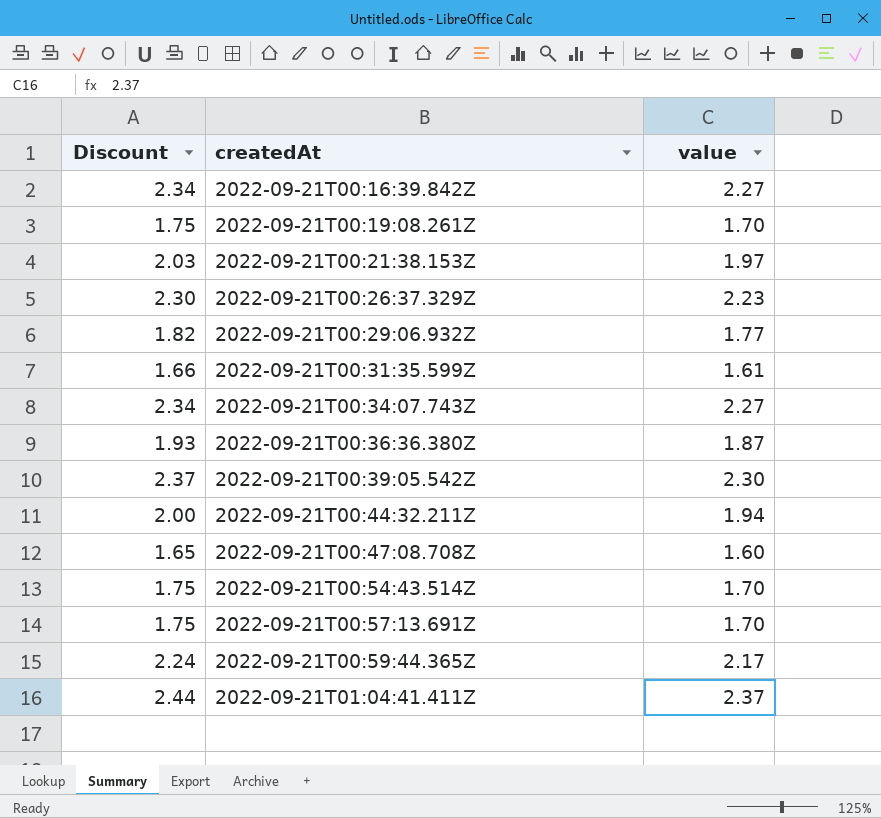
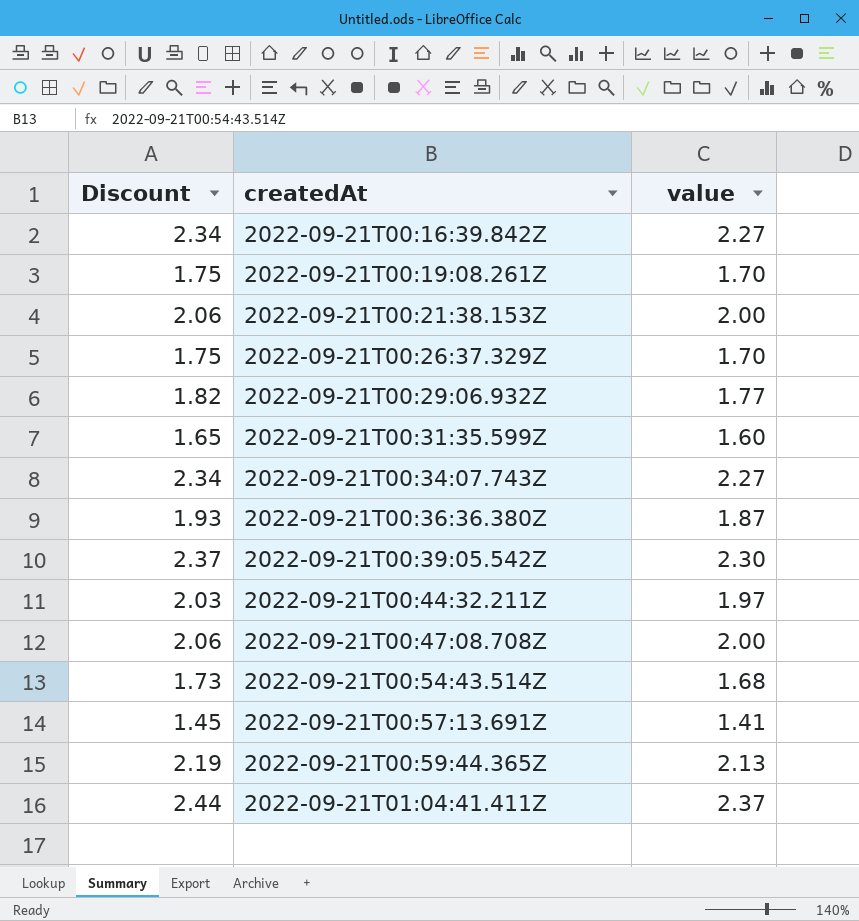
2022-09-21T00:21:38.153Z | Discount: 2.03 -> 2.06
2022-09-21T00:21:38.153Z | value: 1.97 -> 2.00
2022-09-21T00:26:37.329Z | Discount: 2.30 -> 1.75
2022-09-21T00:26:37.329Z | value: 2.23 -> 1.70
2022-09-21T00:31:35.599Z | Discount: 1.66 -> 1.65
2022-09-21T00:31:35.599Z | value: 1.61 -> 1.60
2022-09-21T00:44:32.211Z | Discount: 2.00 -> 2.03
2022-09-21T00:44:32.211Z | value: 1.94 -> 1.97
2022-09-21T00:47:08.708Z | Discount: 1.65 -> 2.06
2022-09-21T00:47:08.708Z | value: 1.60 -> 2.00
2022-09-21T00:54:43.514Z | Discount: 1.75 -> 1.73
2022-09-21T00:54:43.514Z | value: 1.70 -> 1.68
2022-09-21T00:57:13.691Z | Discount: 1.75 -> 1.45
2022-09-21T00:57:13.691Z | value: 1.70 -> 1.41
2022-09-21T00:59:44.365Z | Discount: 2.24 -> 2.19
2022-09-21T00:59:44.365Z | value: 2.17 -> 2.13

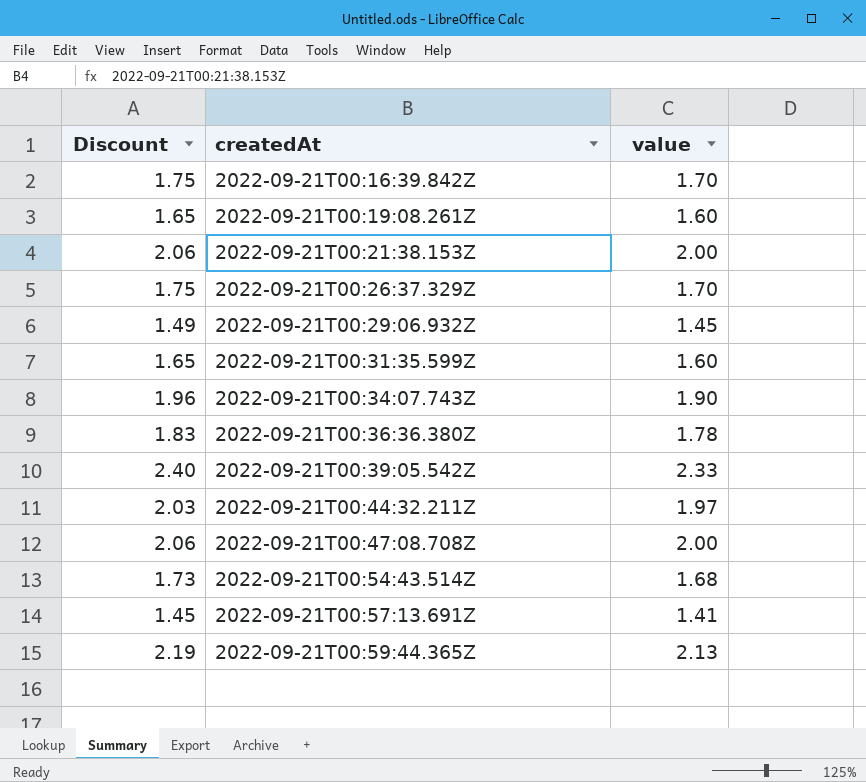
row 2022-09-21T01:04:41.411Z: 2.44 | 2.37 -> none
2022-09-21T00:16:39.842Z | Discount: 2.34 -> 1.75
2022-09-21T00:16:39.842Z | value: 2.27 -> 1.70
2022-09-21T00:19:08.261Z | Discount: 1.75 -> 1.65
2022-09-21T00:19:08.261Z | value: 1.70 -> 1.60
2022-09-21T00:29:06.932Z | Discount: 1.82 -> 1.49
2022-09-21T00:29:06.932Z | value: 1.77 -> 1.45
2022-09-21T00:34:07.743Z | Discount: 2.34 -> 1.96
2022-09-21T00:34:07.743Z | value: 2.27 -> 1.90
2022-09-21T00:36:36.380Z | Discount: 1.93 -> 1.83
2022-09-21T00:36:36.380Z | value: 1.87 -> 1.78
2022-09-21T00:39:05.542Z | Discount: 2.37 -> 2.40
2022-09-21T00:39:05.542Z | value: 2.30 -> 2.33

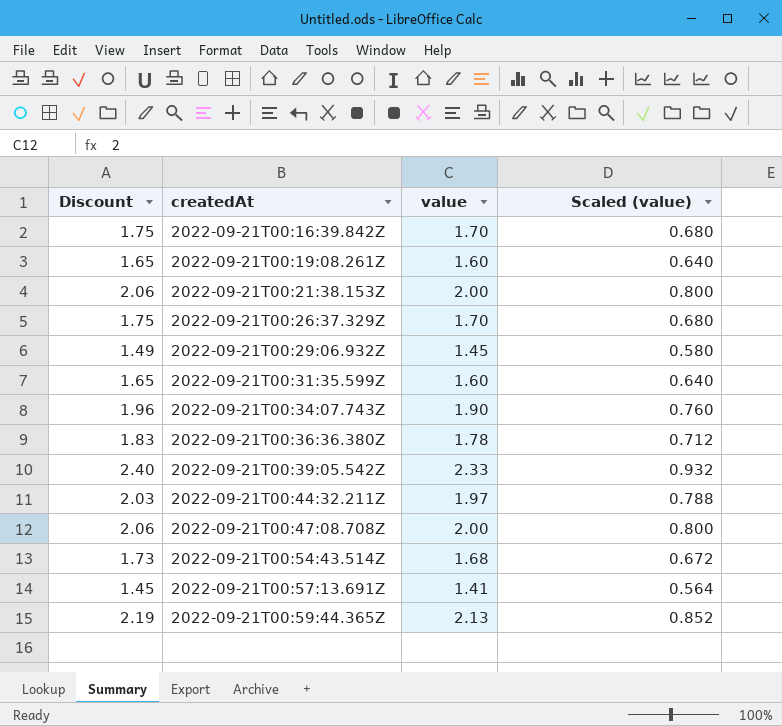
column Scaled (value) | formula: none -> [value] * 0.4

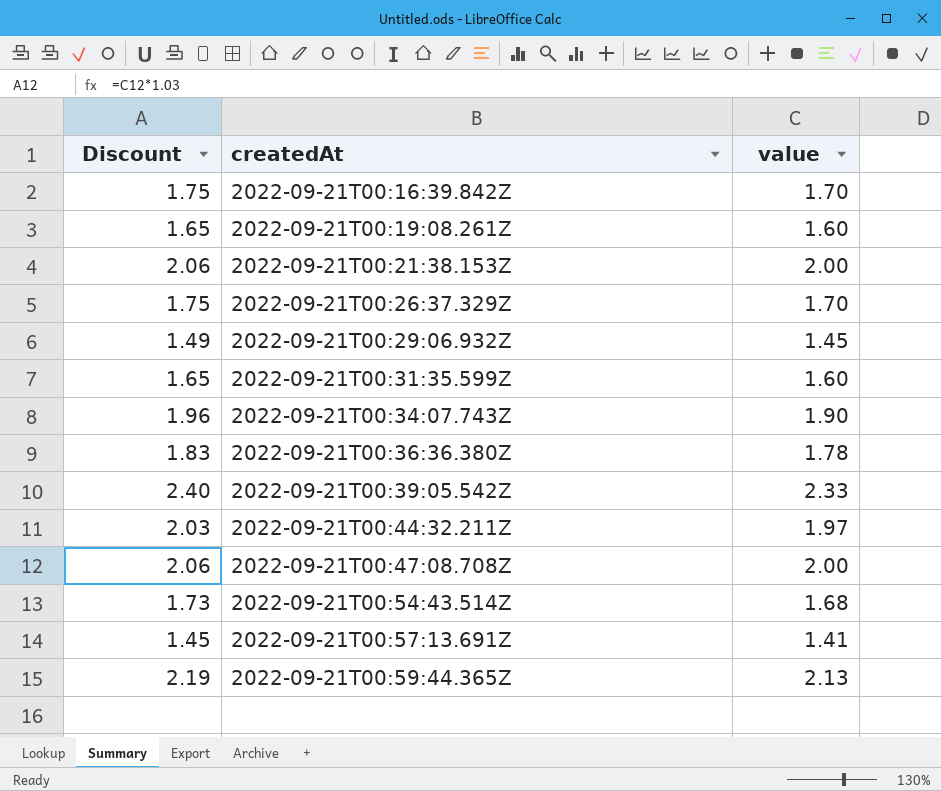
column Scaled (value) | formula: [value] * 0.4 -> none

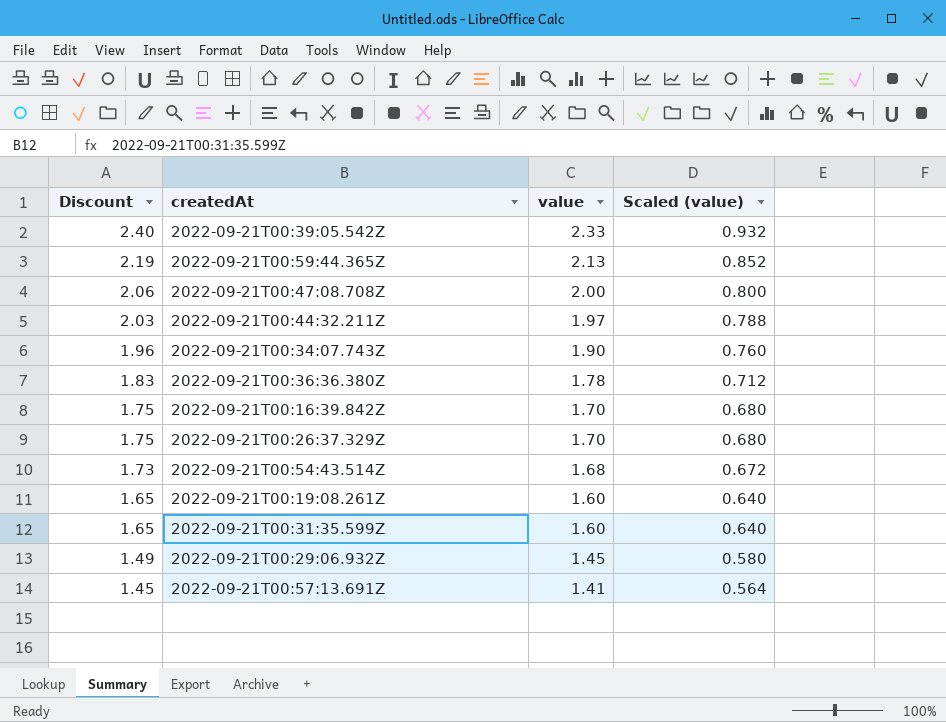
row order: createdAt ascending -> Discount descending
column Scaled (value) | formula: none -> [value] * 0.4
row 2022-09-21T00:21:38.153Z: 2.06 | 2.00 -> none

